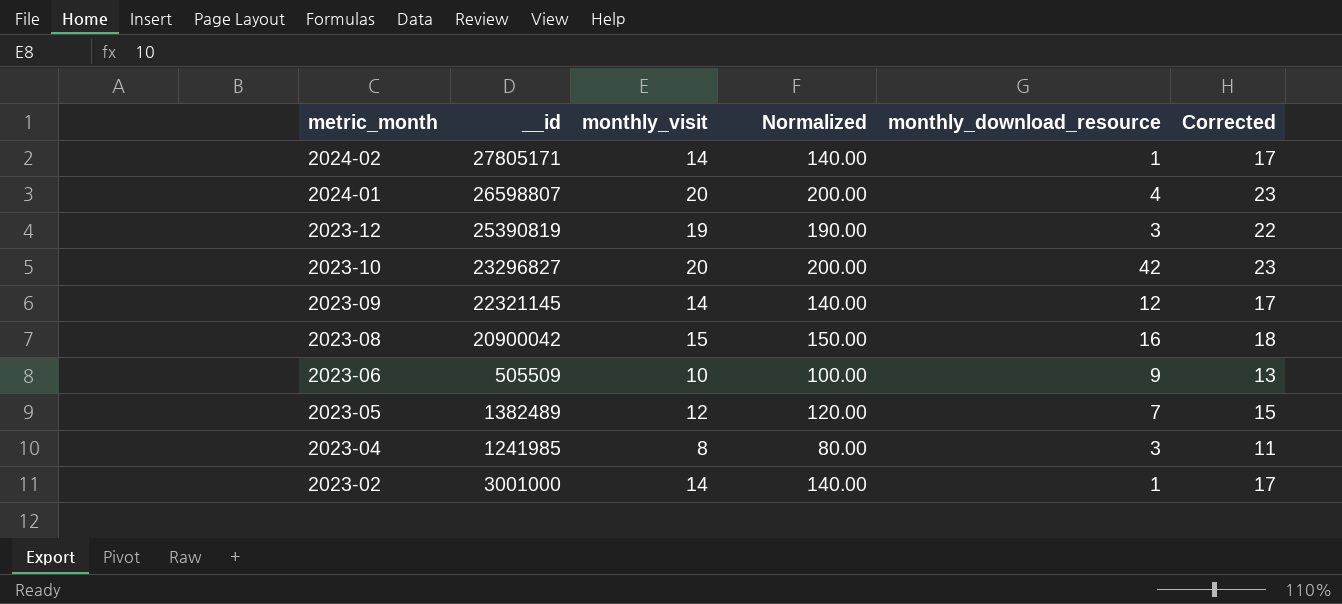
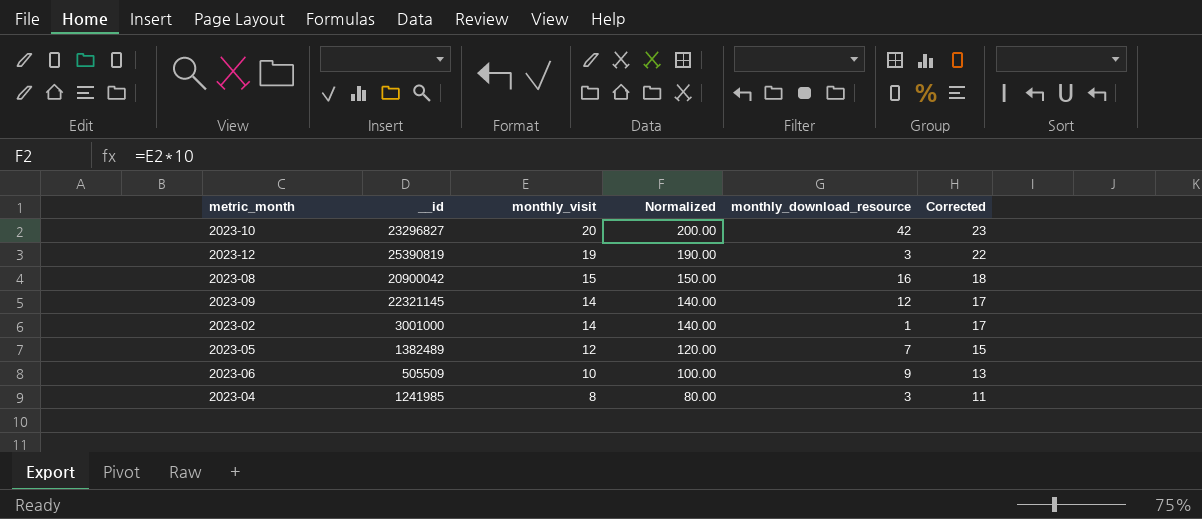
row order: metric_month descending -> monthly_visit descending
row 2024-02: 27805171 | 14 | 140.00 | 1 | 17 -> none
row 2024-01: 26598807 | 20 | 200.00 | 4 | 23 -> none

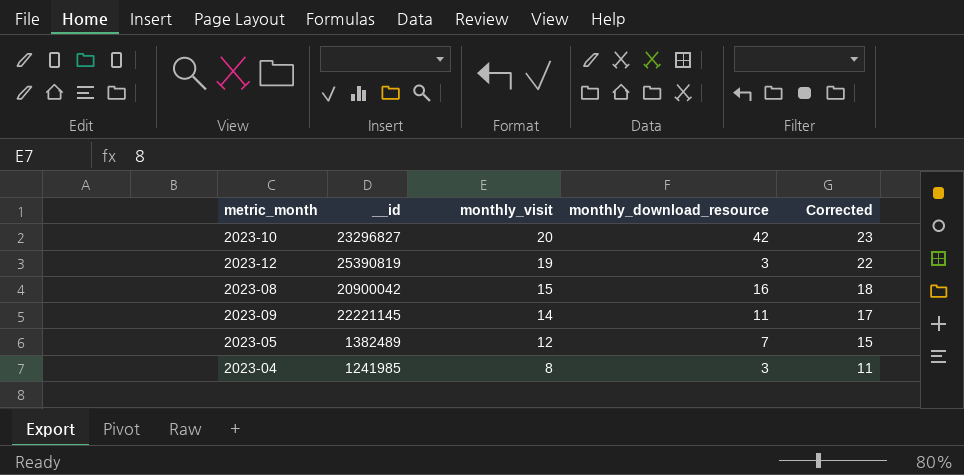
column Normalized | formula: [monthly_visit] * 10 -> none
row 2023-02: 3001000 | 14 | 140.00 | 1 | 17 -> none
row 2023-06: 505509 | 10 | 100.00 | 9 | 13 -> none
2023-09 | __id: 22321145 -> 22221145
2023-09 | monthly_download_resource: 12 -> 11

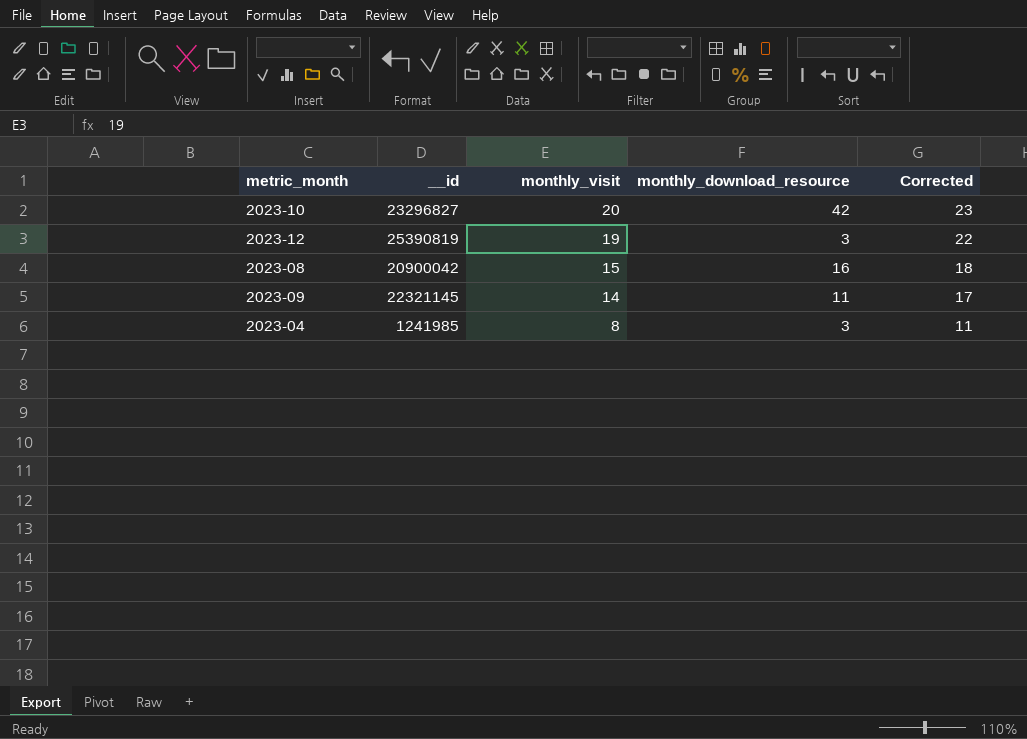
row 2023-05: 1382489 | 12 | 7 | 15 -> none
2023-09 | __id: 22221145 -> 22321145

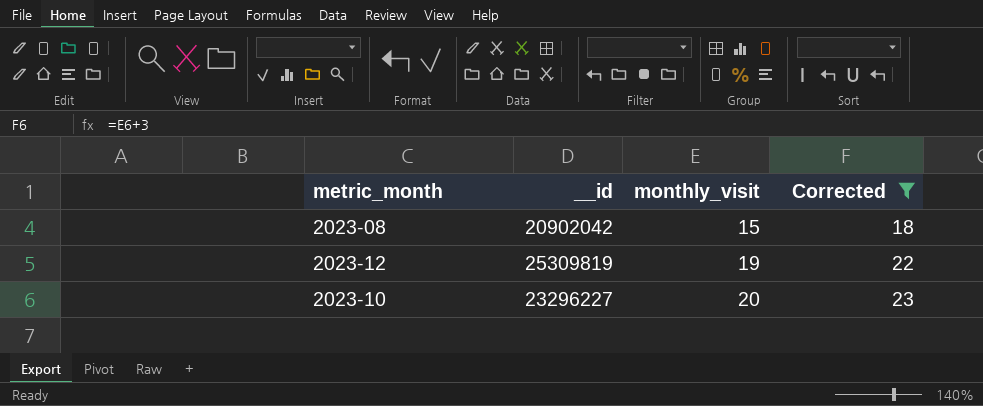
filter: none -> Corrected >= 18
row order: monthly_visit descending -> monthly_visit ascending
column monthly_download_resource | position: 4 -> none
2023-08 | __id: 20900042 -> 20902042
2023-12 | __id: 25390819 -> 25309819
2023-10 | __id: 23296827 -> 23296227

